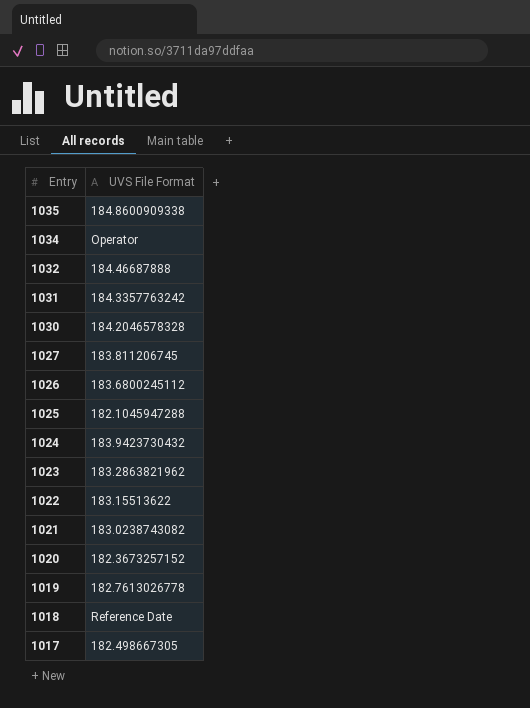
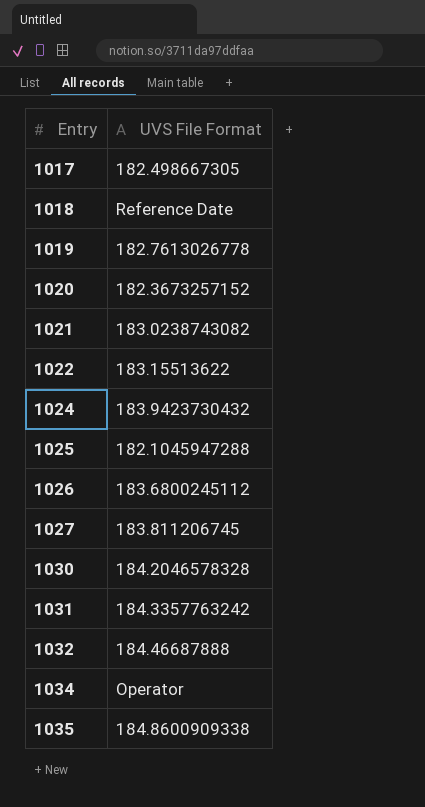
row order: Entry descending -> Entry ascending
row 1023: 183.2863821962 -> none

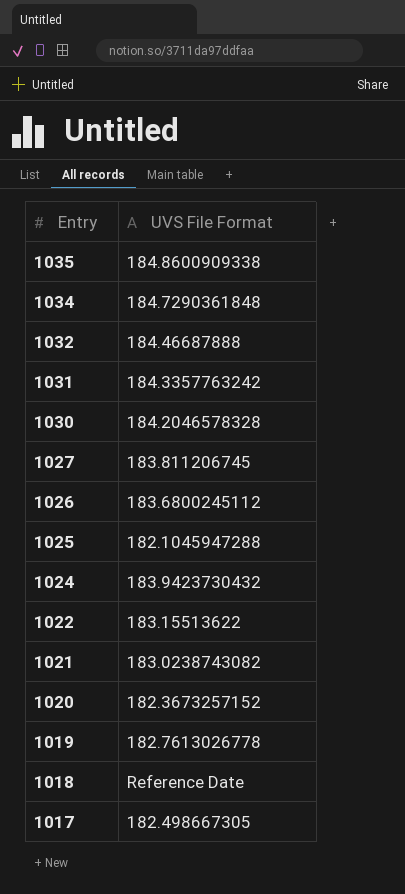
row order: Entry ascending -> Entry descending
1034 | UVS File Format: Operator -> 184.7290361848

